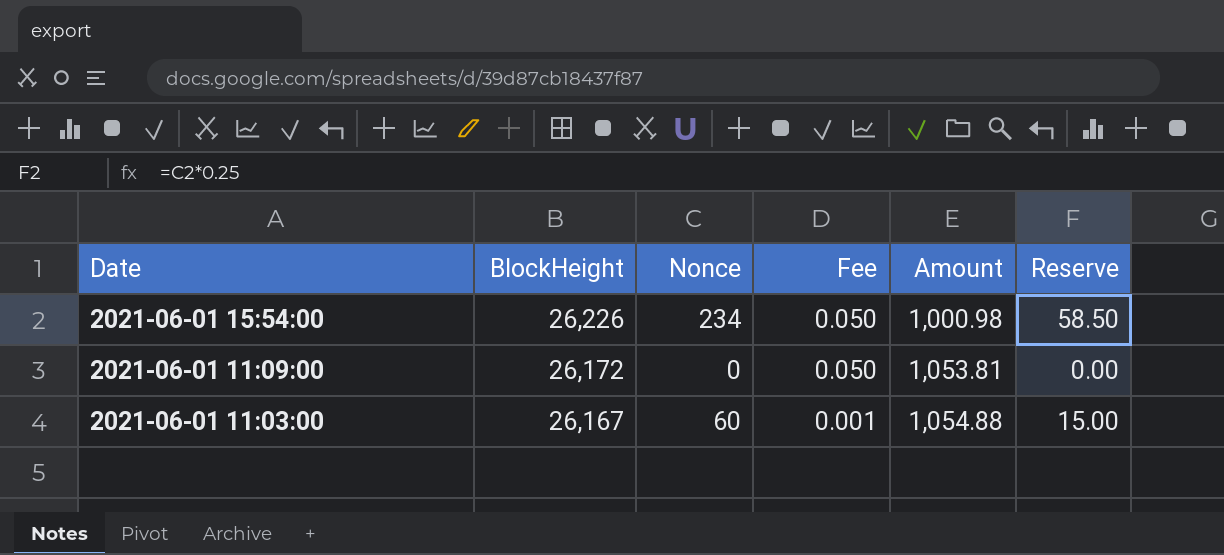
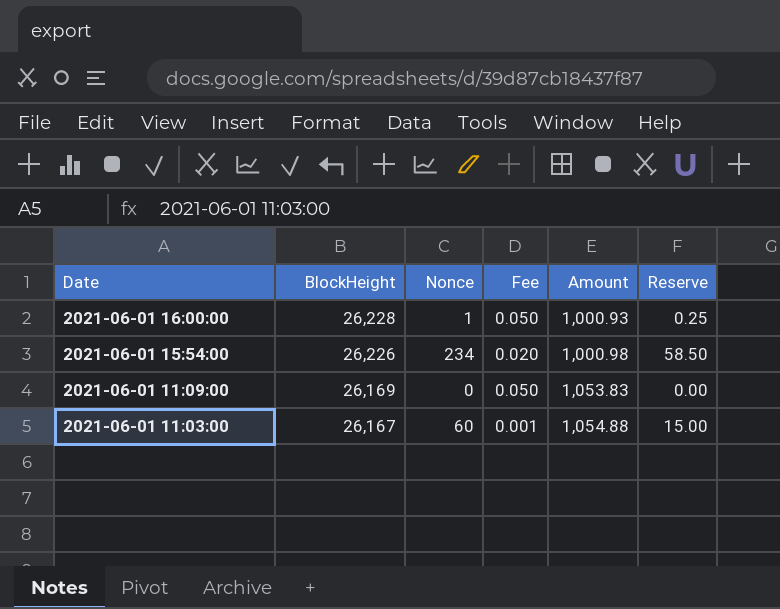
row 2021-06-01 16:00:00: none -> 26,228 | 1 | 0.050 | 1,000.93 | 0.25
2021-06-01 15:54:00 | Fee: 0.050 -> 0.020
2021-06-01 11:09:00 | BlockHeight: 26,172 -> 26,169
2021-06-01 11:09:00 | Amount: 1,053.81 -> 1,053.83

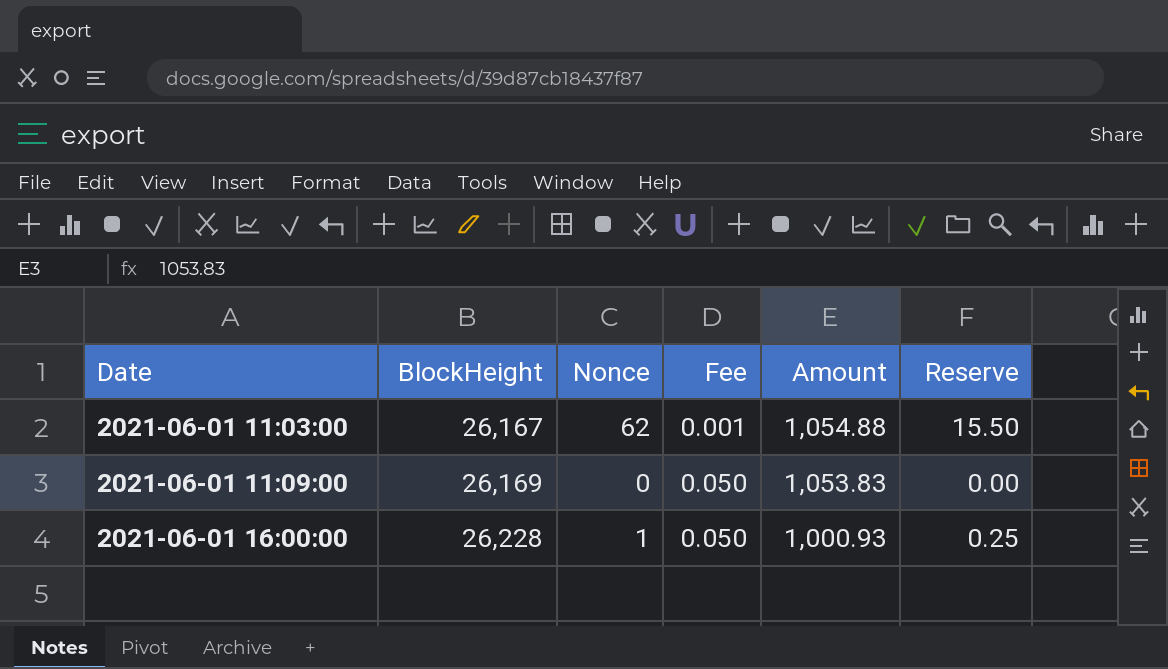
row order: Date descending -> Date ascending
row 2021-06-01 15:54:00: 26,226 | 234 | 0.020 | 1,000.98 | 58.50 -> none
2021-06-01 11:03:00 | Nonce: 60 -> 62
2021-06-01 11:03:00 | Reserve: 15.00 -> 15.50

